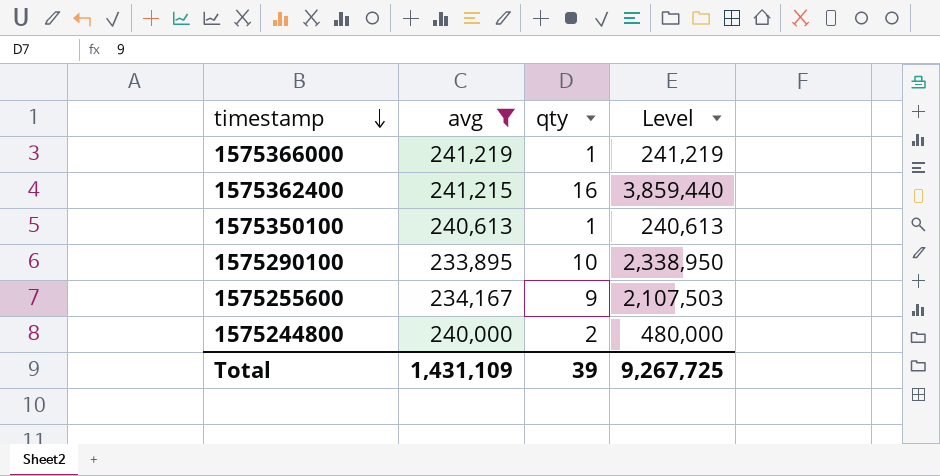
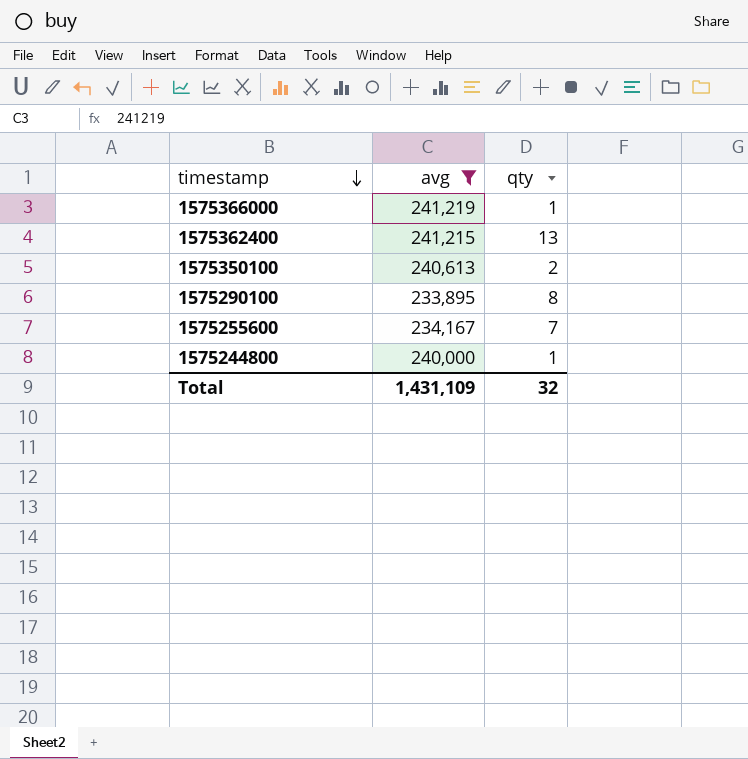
column Level | formula: [avg] * [qty] -> none
1575362400 | qty: 16 -> 13
1575350100 | qty: 1 -> 2
1575290100 | qty: 10 -> 8
1575255600 | qty: 9 -> 7
1575244800 | qty: 2 -> 1
Total | qty: 39 -> 32

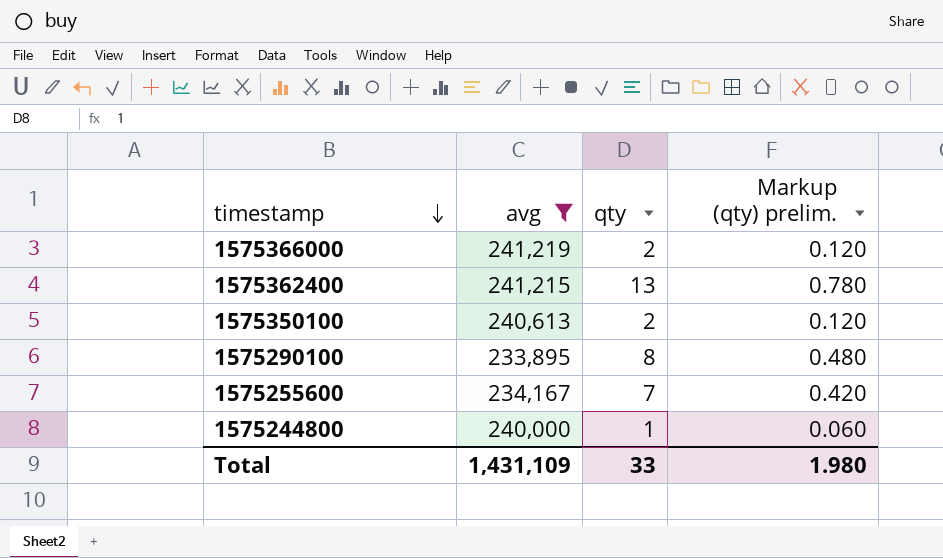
column Markup (qty) prelim. | formula: none -> [qty] * 0.06
1575366000 | qty: 1 -> 2
Total | qty: 32 -> 33

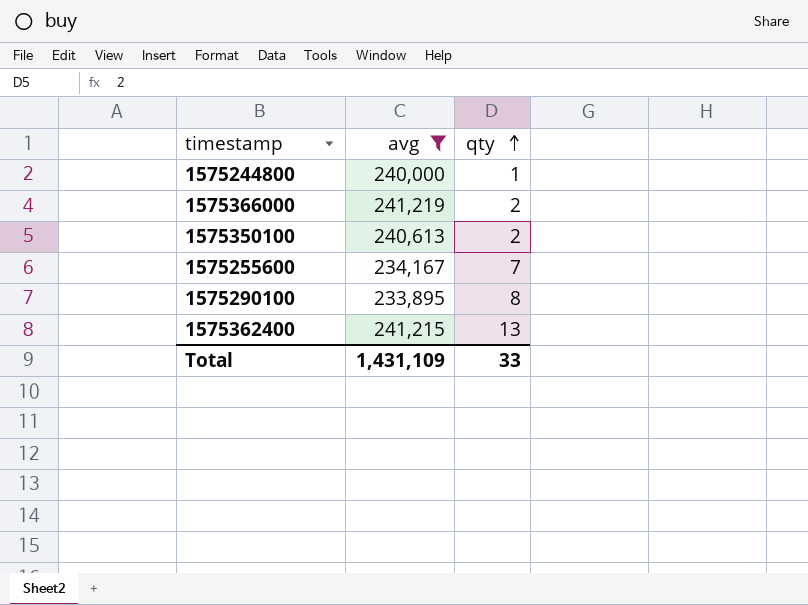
row order: timestamp descending -> qty ascending
column Markup (qty) prelim. | formula: [qty] * 0.06 -> none

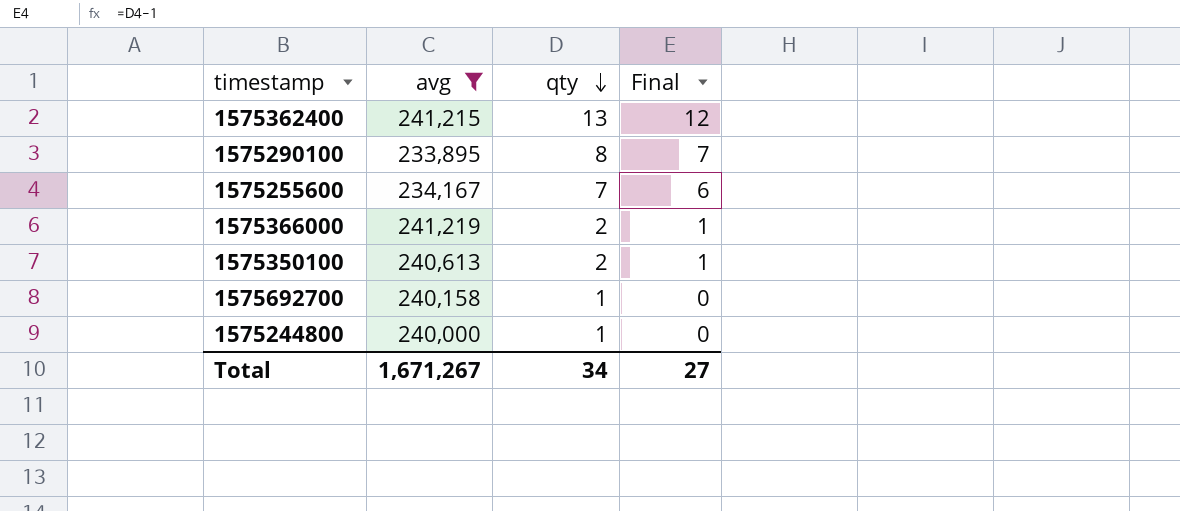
row order: qty ascending -> qty descending
column Final | formula: none -> [qty] - 1
row 1575692700: none -> 240,158 | 1 | 0
Total | avg: 1,431,109 -> 1,671,267
Total | qty: 33 -> 34

